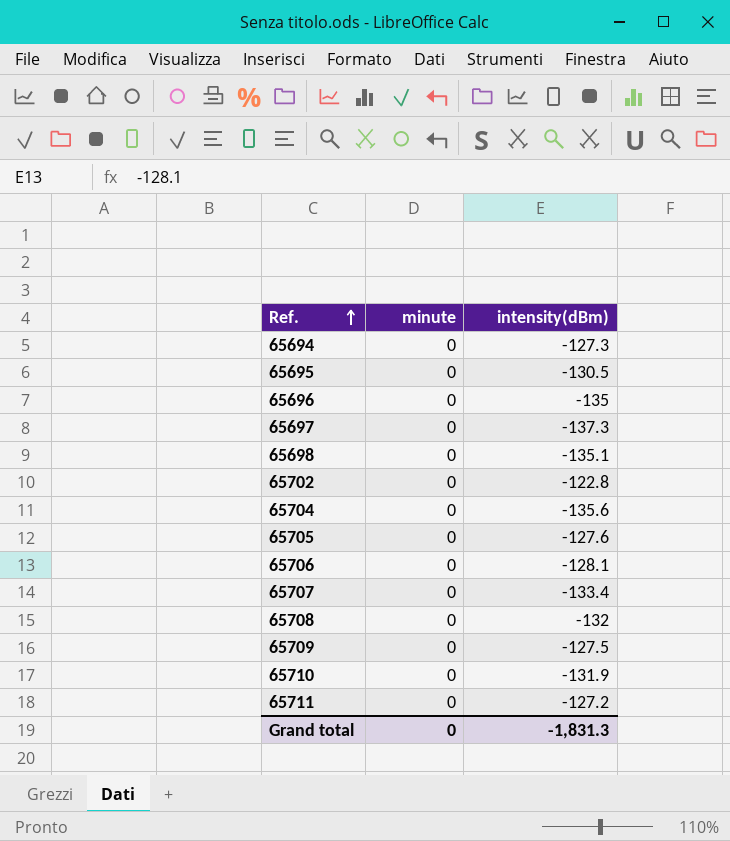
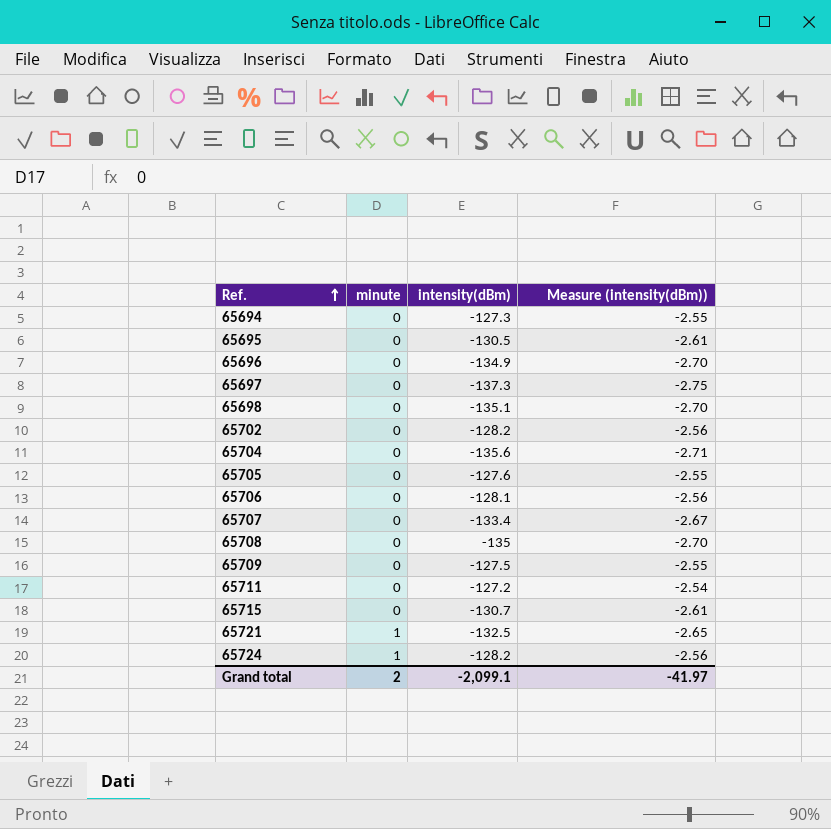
column Measure (intensity(dBm)) | formula: none -> [intensity(dBm)] * 0.02
row 65710: 0 | -131.9 -> none
65696 | intensity(dBm): -135 -> -134.9
65702 | intensity(dBm): -122.8 -> -128.2
65708 | intensity(dBm): -132 -> -135
row 65715: none -> 0 | -130.7 | -2.61
row 65721: none -> 1 | -132.5 | -2.65
row 65724: none -> 1 | -128.2 | -2.56
Grand total | minute: 0 -> 2
Grand total | intensity(dBm): -1,831.3 -> -2,099.1

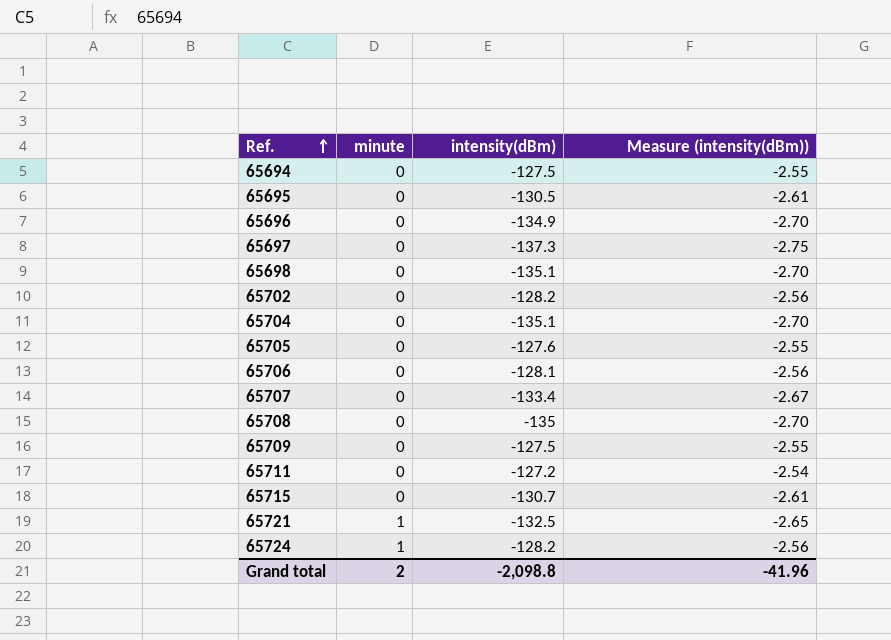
65694 | intensity(dBm): -127.3 -> -127.5
65704 | intensity(dBm): -135.6 -> -135.1
65704 | Measure (intensity(dBm)): -2.71 -> -2.70
Grand total | intensity(dBm): -2,099.1 -> -2,098.8
Grand total | Measure (intensity(dBm)): -41.97 -> -41.96

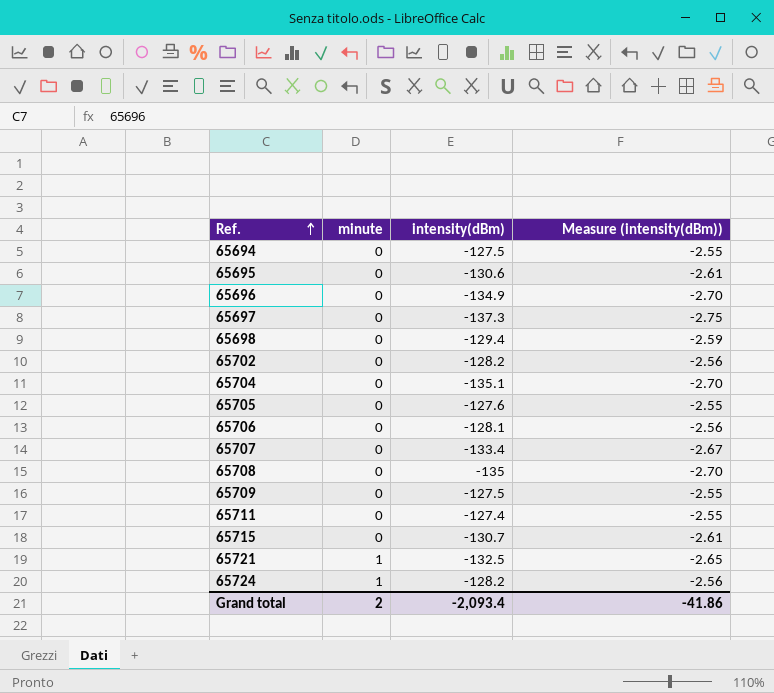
65695 | intensity(dBm): -130.5 -> -130.6
65698 | intensity(dBm): -135.1 -> -129.4
65698 | Measure (intensity(dBm)): -2.70 -> -2.59
65711 | intensity(dBm): -127.2 -> -127.4
65711 | Measure (intensity(dBm)): -2.54 -> -2.55
Grand total | intensity(dBm): -2,098.8 -> -2,093.4
Grand total | Measure (intensity(dBm)): -41.96 -> -41.86

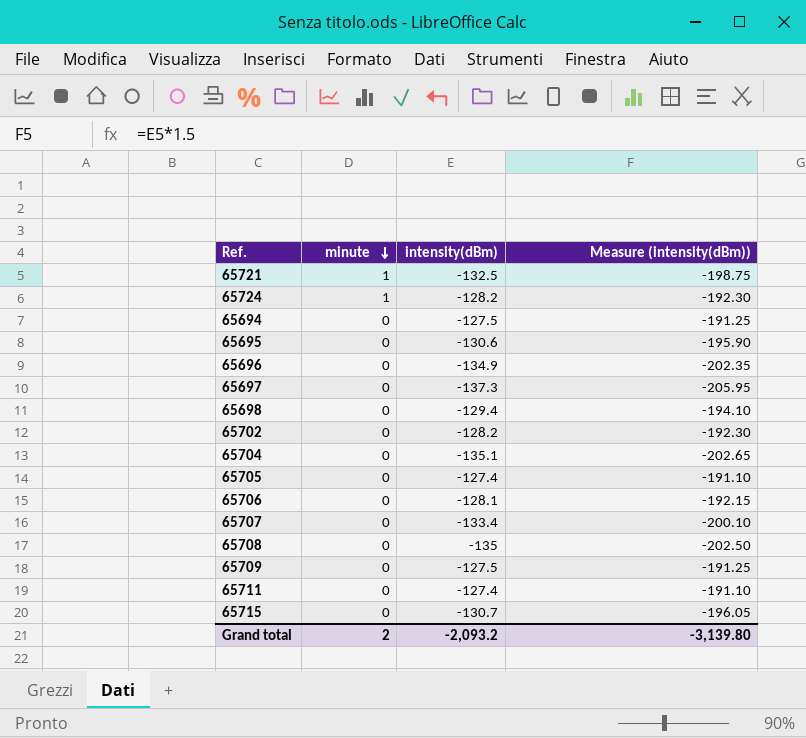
row order: Ref. ascending -> minute descending
column Measure (intensity(dBm)) | formula: [intensity(dBm)] * 0.02 -> [intensity(dBm)] * 1.5
65705 | intensity(dBm): -127.6 -> -127.4
Grand total | intensity(dBm): -2,093.4 -> -2,093.2
Grand total | Measure (intensity(dBm)): -41.86 -> -3,139.80

